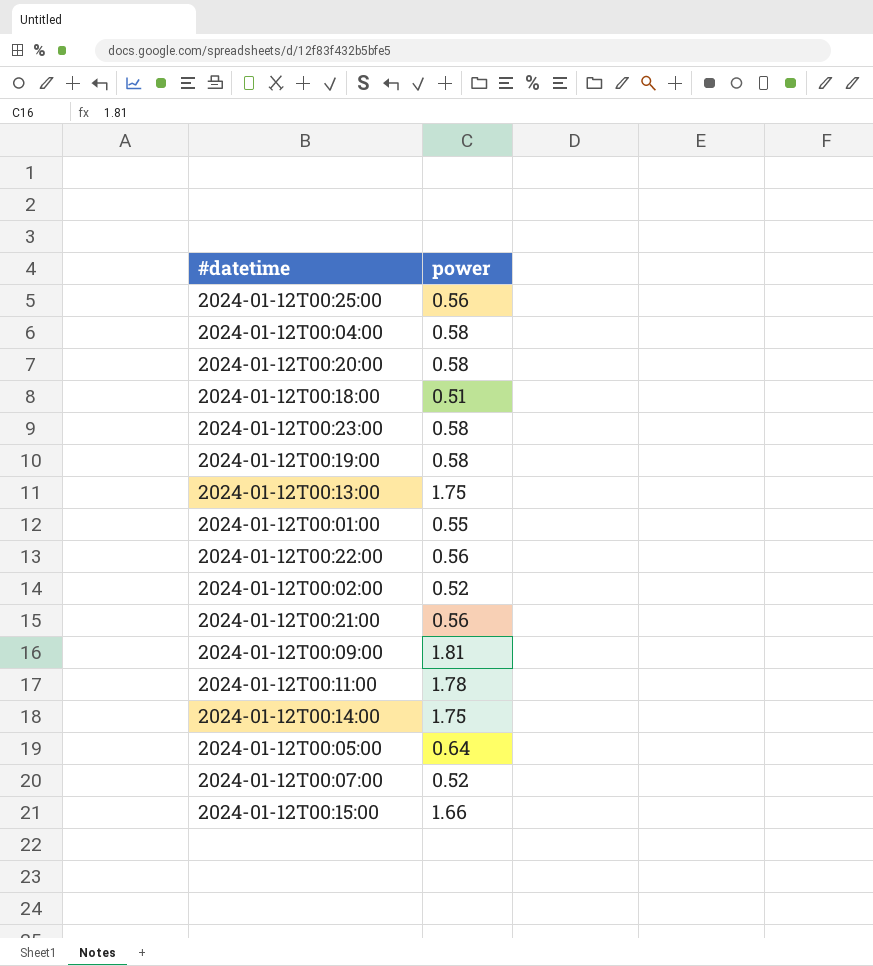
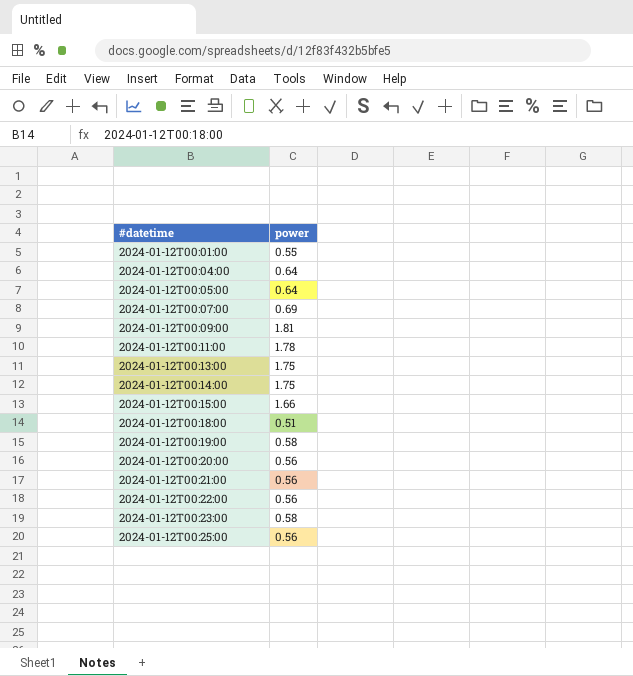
row order: none -> #datetime ascending
row 2024-01-12T00:02:00: 0.52 -> none
2024-01-12T00:04:00 | power: 0.58 -> 0.64
2024-01-12T00:07:00 | power: 0.52 -> 0.69
2024-01-12T00:20:00 | power: 0.58 -> 0.56

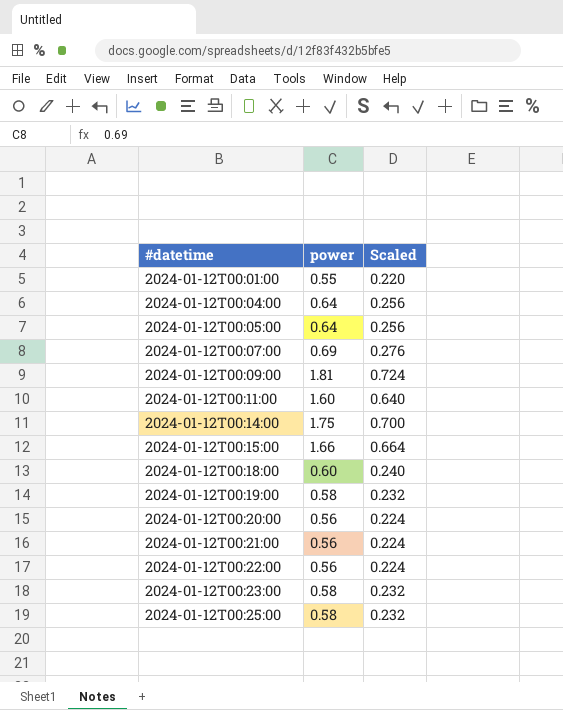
column Scaled | formula: none -> [power] * 0.4
row 2024-01-12T00:13:00: 1.75 -> none
2024-01-12T00:11:00 | power: 1.78 -> 1.60
2024-01-12T00:18:00 | power: 0.51 -> 0.60
2024-01-12T00:25:00 | power: 0.56 -> 0.58

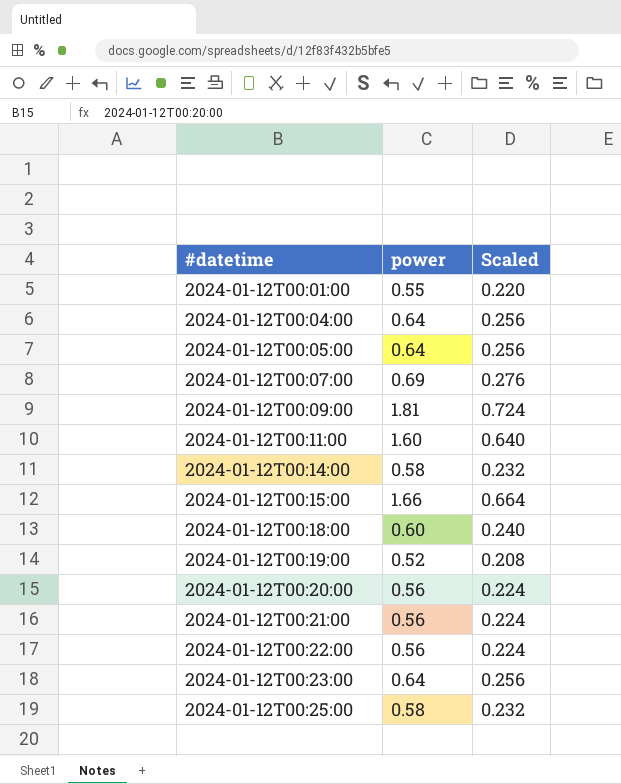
2024-01-12T00:14:00 | power: 1.75 -> 0.58
2024-01-12T00:14:00 | Scaled: 0.700 -> 0.232
2024-01-12T00:19:00 | power: 0.58 -> 0.52
2024-01-12T00:19:00 | Scaled: 0.232 -> 0.208
2024-01-12T00:23:00 | power: 0.58 -> 0.64
2024-01-12T00:23:00 | Scaled: 0.232 -> 0.256

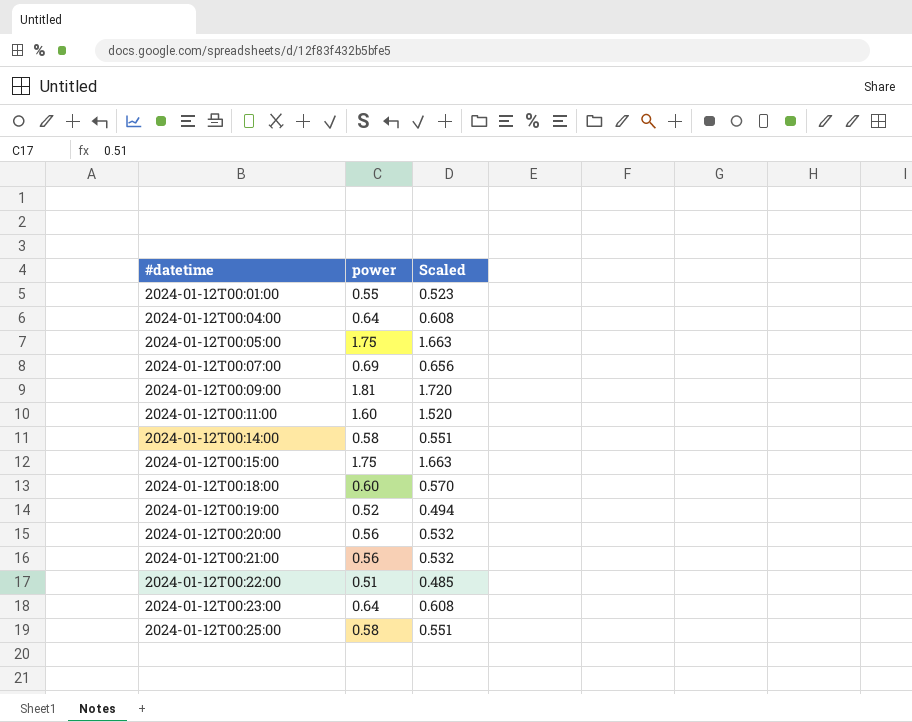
column Scaled | formula: [power] * 0.4 -> [power] * 0.95
2024-01-12T00:05:00 | power: 0.64 -> 1.75
2024-01-12T00:15:00 | power: 1.66 -> 1.75
2024-01-12T00:22:00 | power: 0.56 -> 0.51

